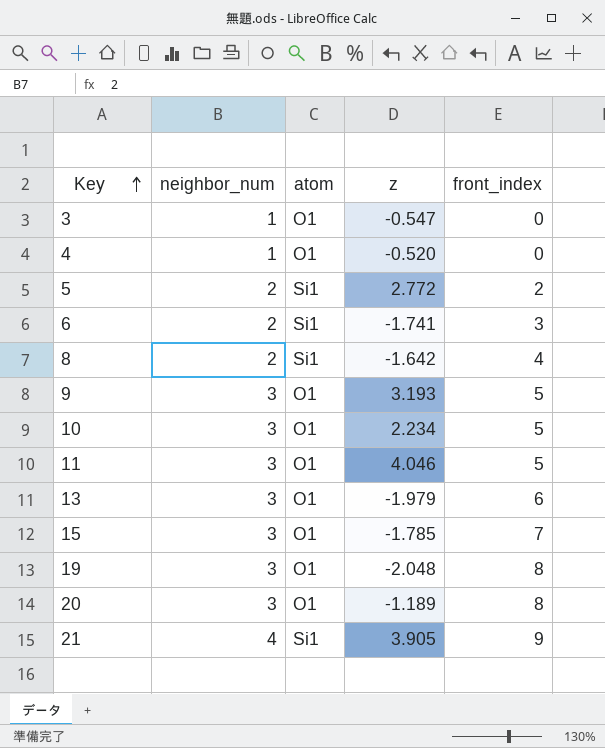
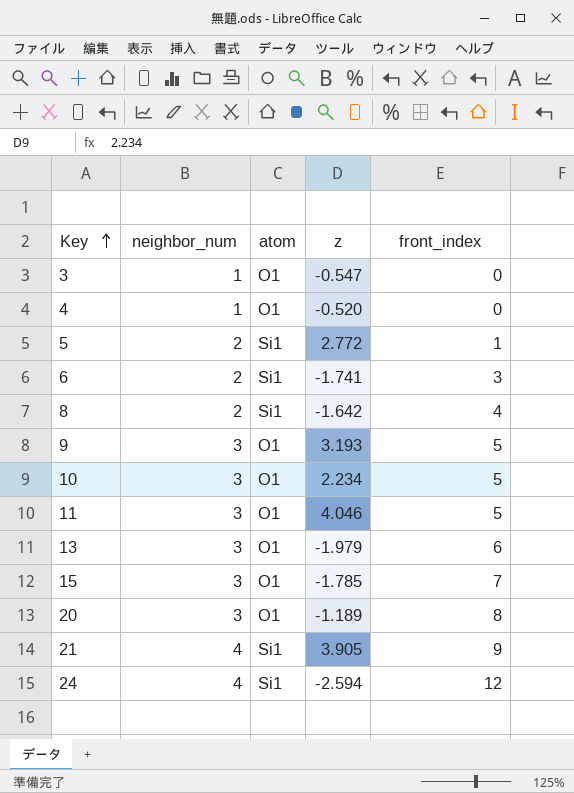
row 19: 3 | O1 | -2.048 | 8 -> none
5 | front_index: 2 -> 1
row 24: none -> 4 | Si1 | -2.594 | 12

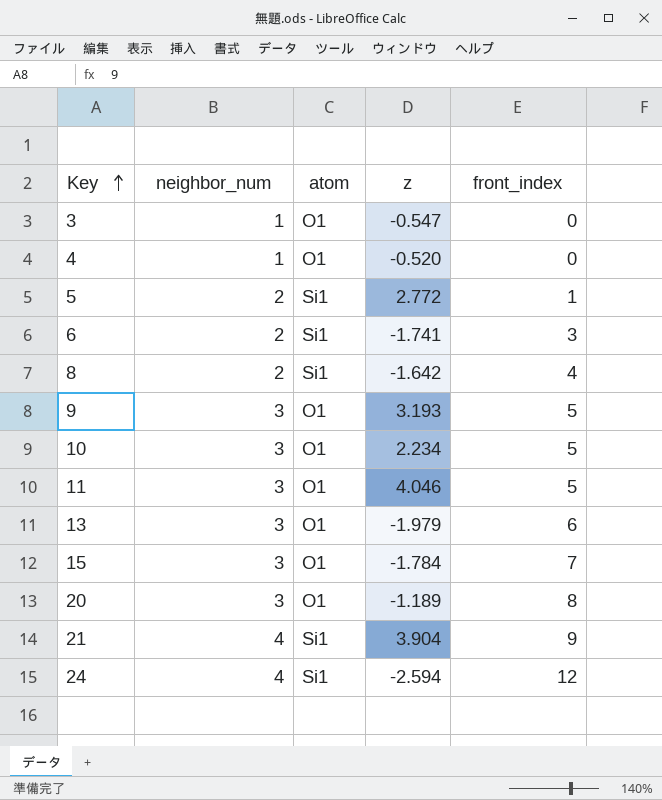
15 | z: -1.785 -> -1.784
21 | z: 3.905 -> 3.904

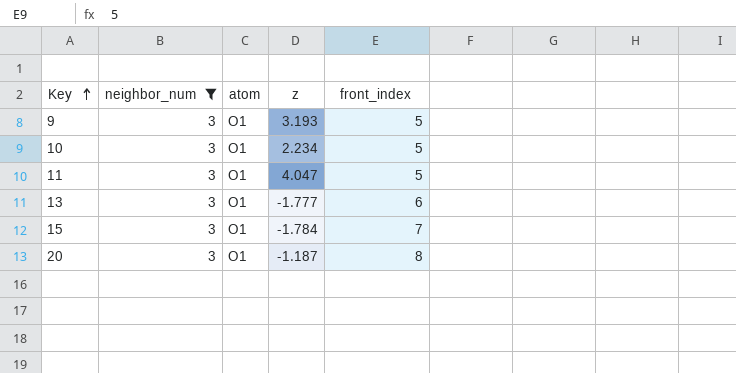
filter: none -> neighbor_num = 3
11 | z: 4.046 -> 4.047
13 | z: -1.979 -> -1.777
20 | z: -1.189 -> -1.187

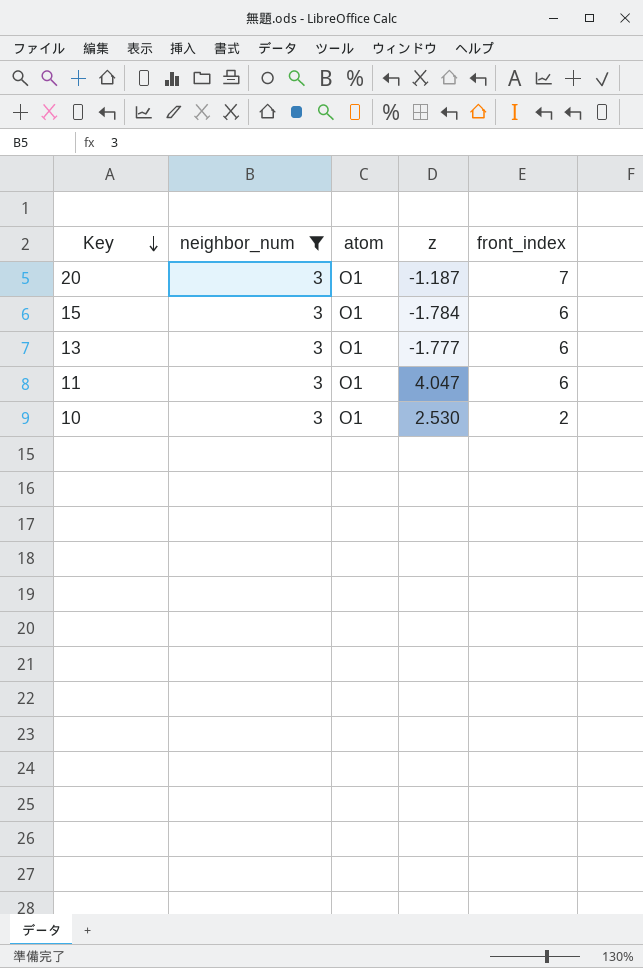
row order: Key ascending -> Key descending
row 9: 3 | O1 | 3.193 | 5 -> none
20 | front_index: 8 -> 7
15 | front_index: 7 -> 6
11 | front_index: 5 -> 6
10 | z: 2.234 -> 2.530
10 | front_index: 5 -> 2

